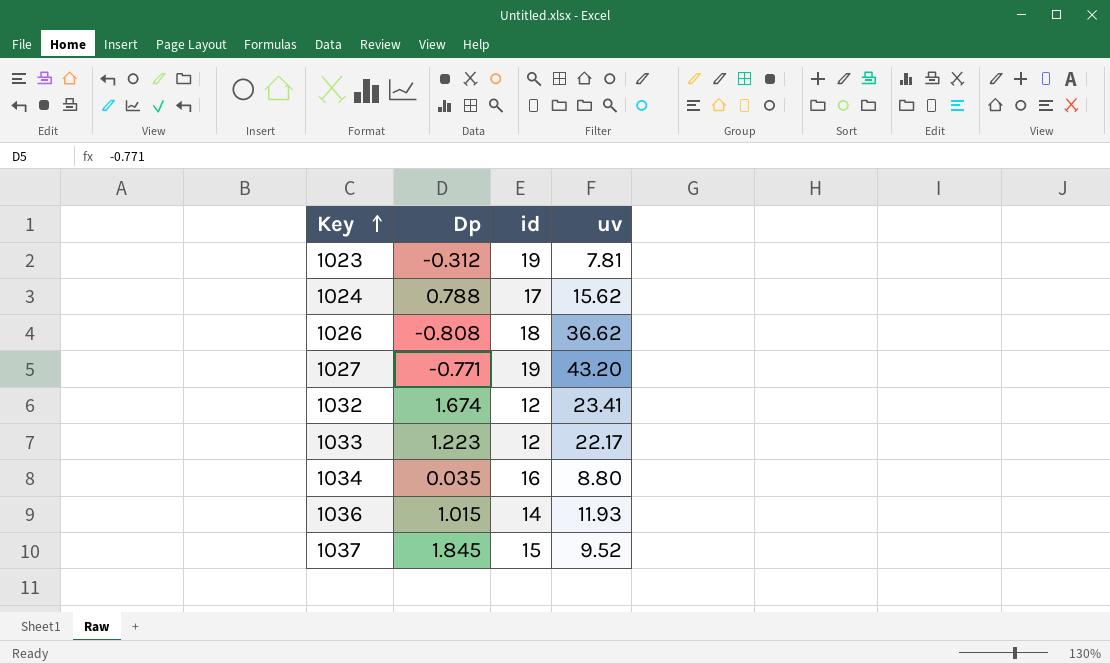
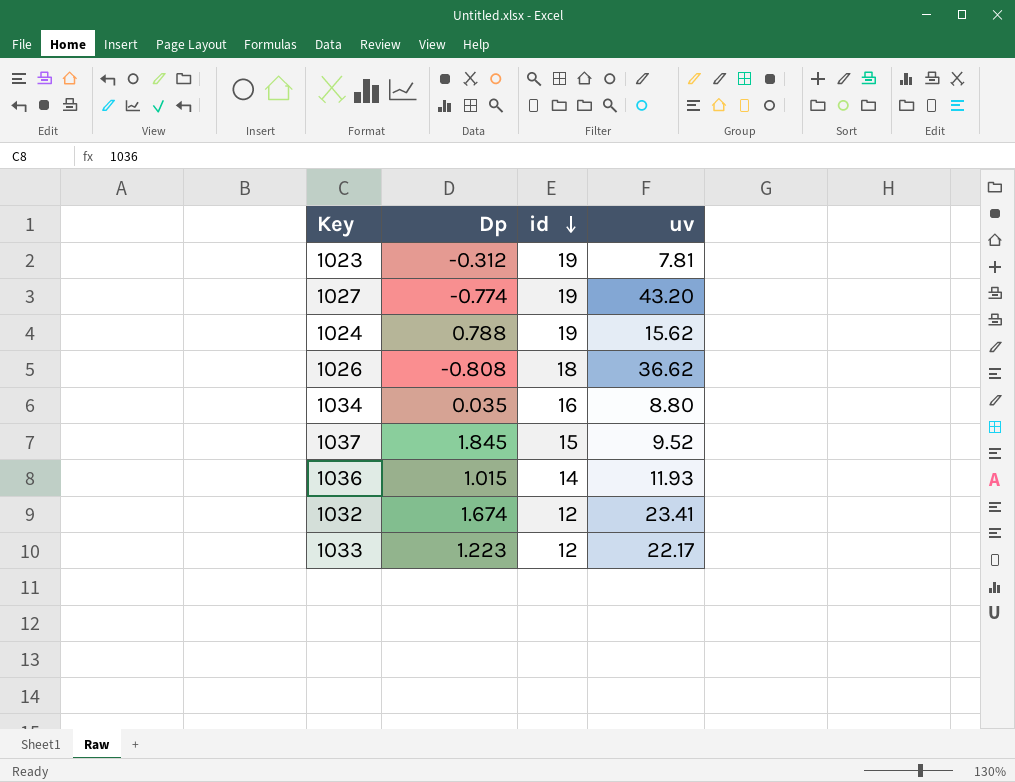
row order: Key ascending -> id descending
1027 | Dp: -0.771 -> -0.774
1024 | id: 17 -> 19

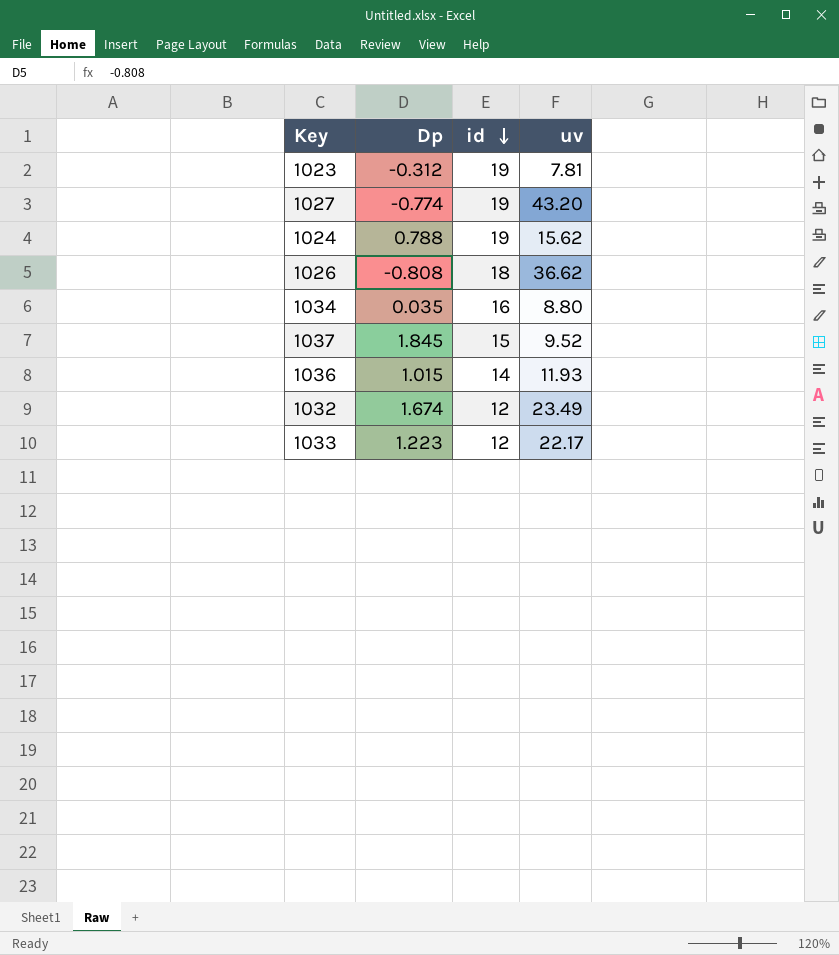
1032 | uv: 23.41 -> 23.49

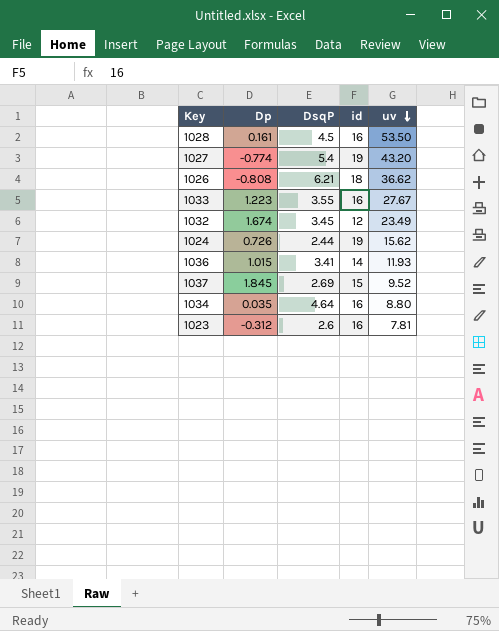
row order: id descending -> uv descending
column DsqP | position: none -> 3
row 1028: none -> 0.161 | 4.5 | 16 | 53.50
1033 | id: 12 -> 16
1033 | uv: 22.17 -> 27.67
1024 | Dp: 0.788 -> 0.726
1023 | id: 19 -> 16

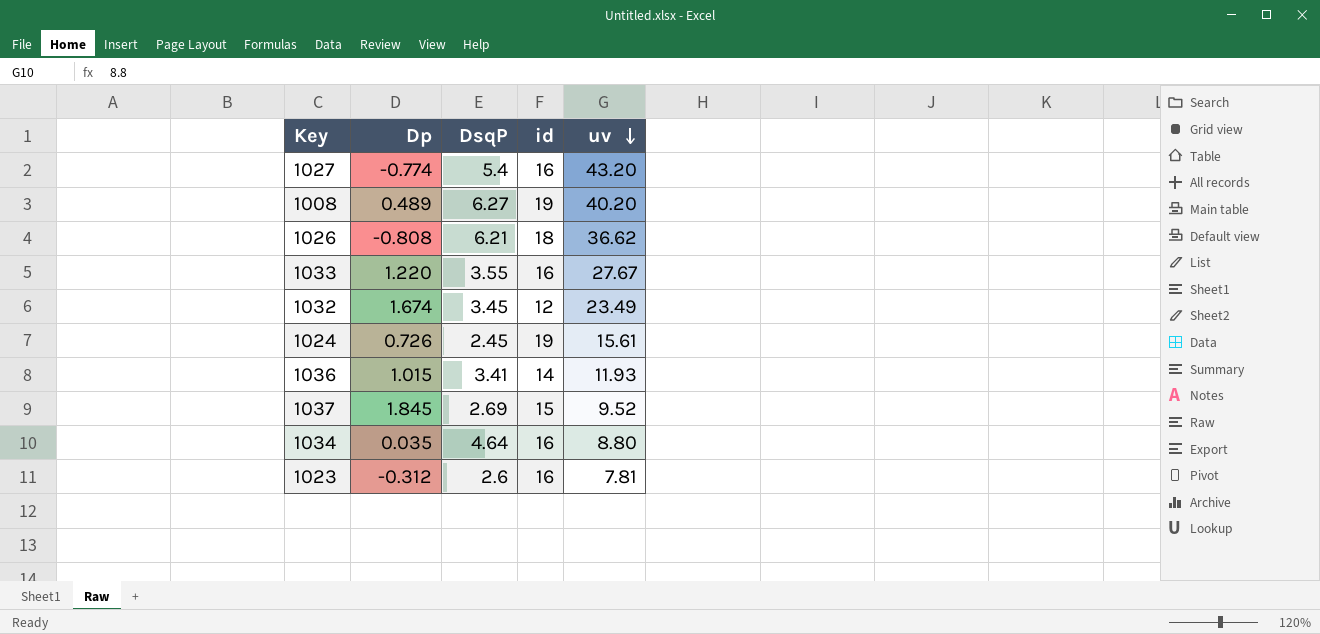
row 1028: 0.161 | 4.5 | 16 | 53.50 -> none
1027 | id: 19 -> 16
row 1008: none -> 0.489 | 6.27 | 19 | 40.20
1033 | Dp: 1.223 -> 1.220
1024 | DsqP: 2.44 -> 2.45
1024 | uv: 15.62 -> 15.61

